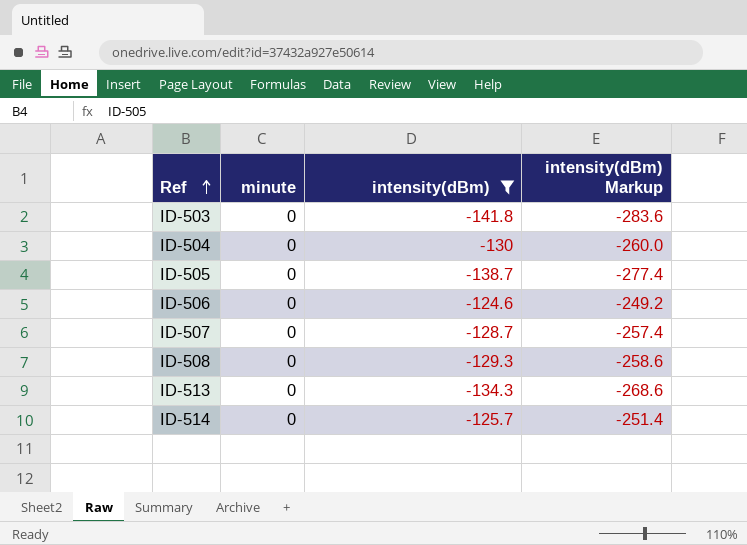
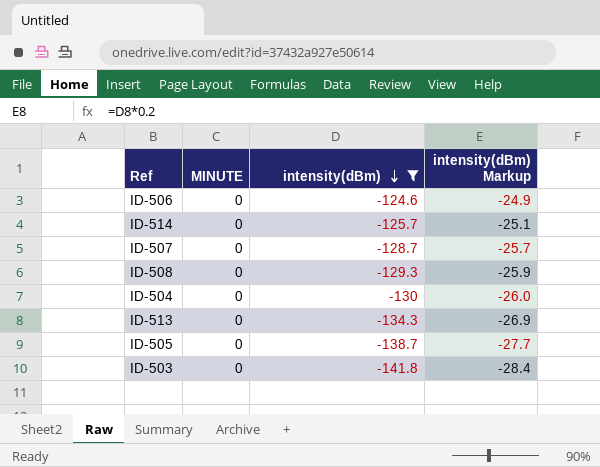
row order: Ref ascending -> intensity(dBm) descending
column name: minute -> MINUTE
column intensity(dBm) Markup | formula: [intensity(dBm)] * 2 -> [intensity(dBm)] * 0.2

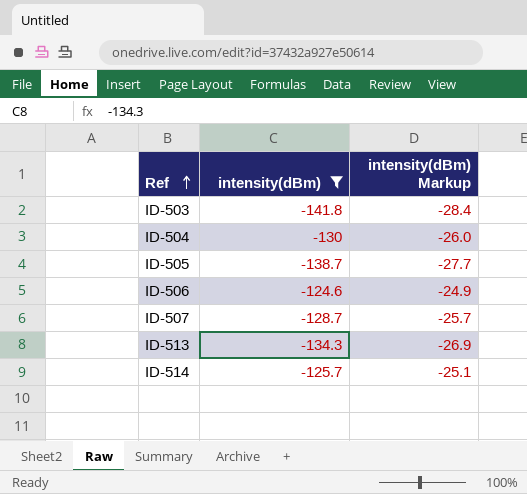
row order: intensity(dBm) descending -> Ref ascending
column MINUTE | position: 2 -> none
row ID-508: 0 | -129.3 | -25.9 -> none

